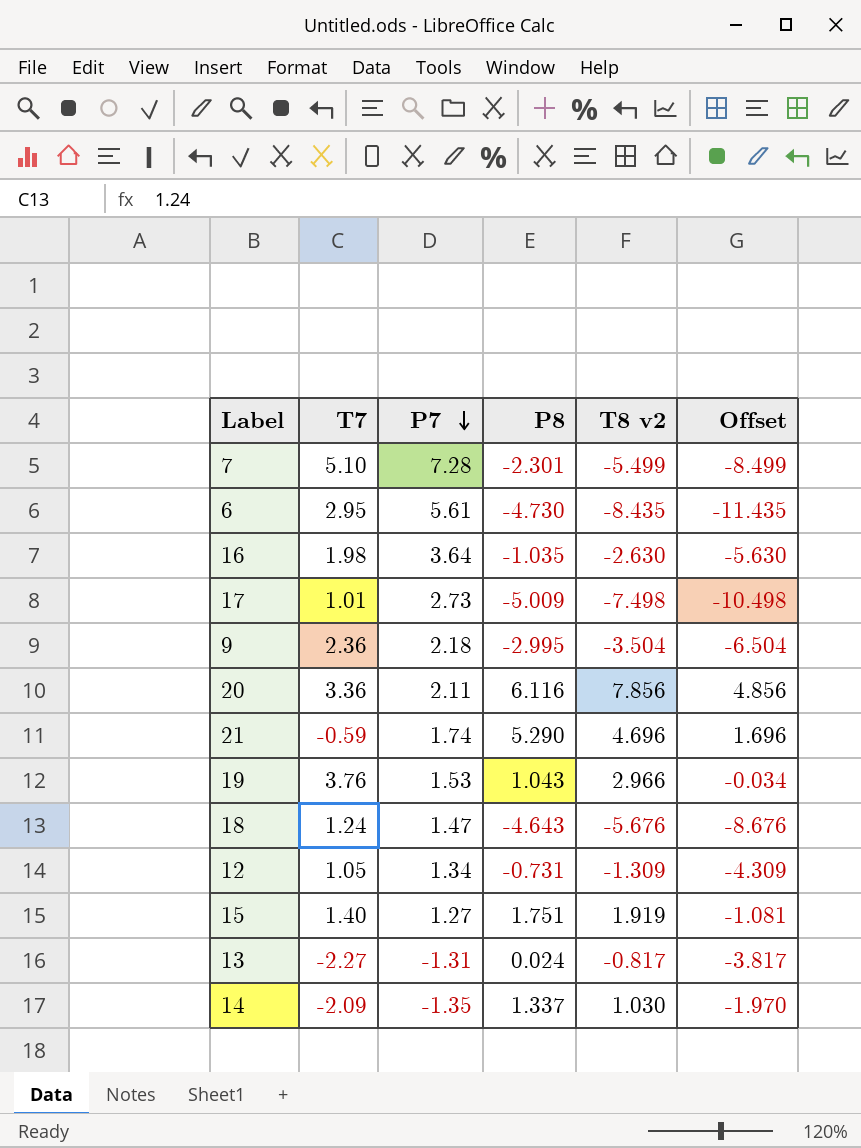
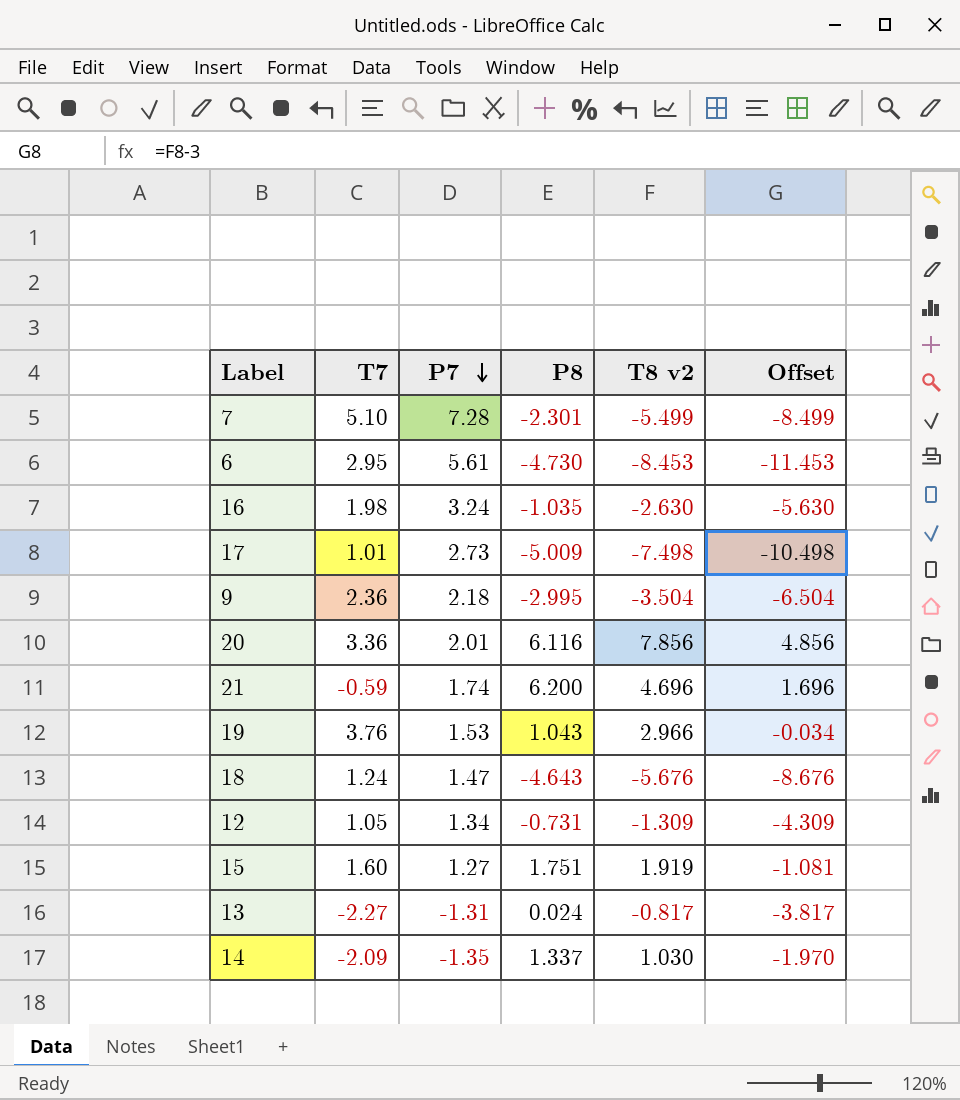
6 | T8 v2: -8.435 -> -8.453
6 | Offset: -11.435 -> -11.453
16 | P7: 3.64 -> 3.24
20 | P7: 2.11 -> 2.01
21 | P8: 5.290 -> 6.200
15 | T7: 1.40 -> 1.60

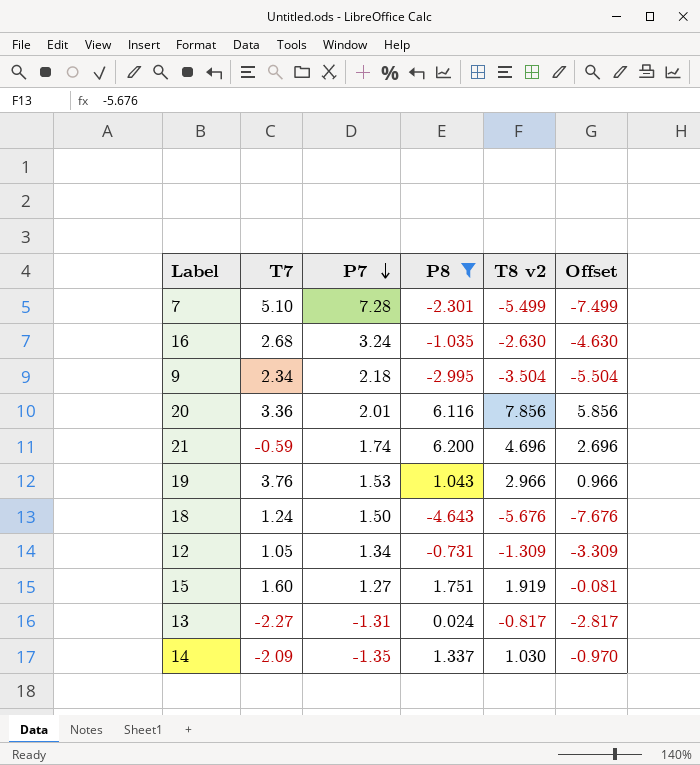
filter: none -> P8 >= -4.643
column Offset | formula: [T8 v2] - 3 -> [T8 v2] - 2
16 | T7: 1.98 -> 2.68
9 | T7: 2.36 -> 2.34
18 | P7: 1.47 -> 1.50

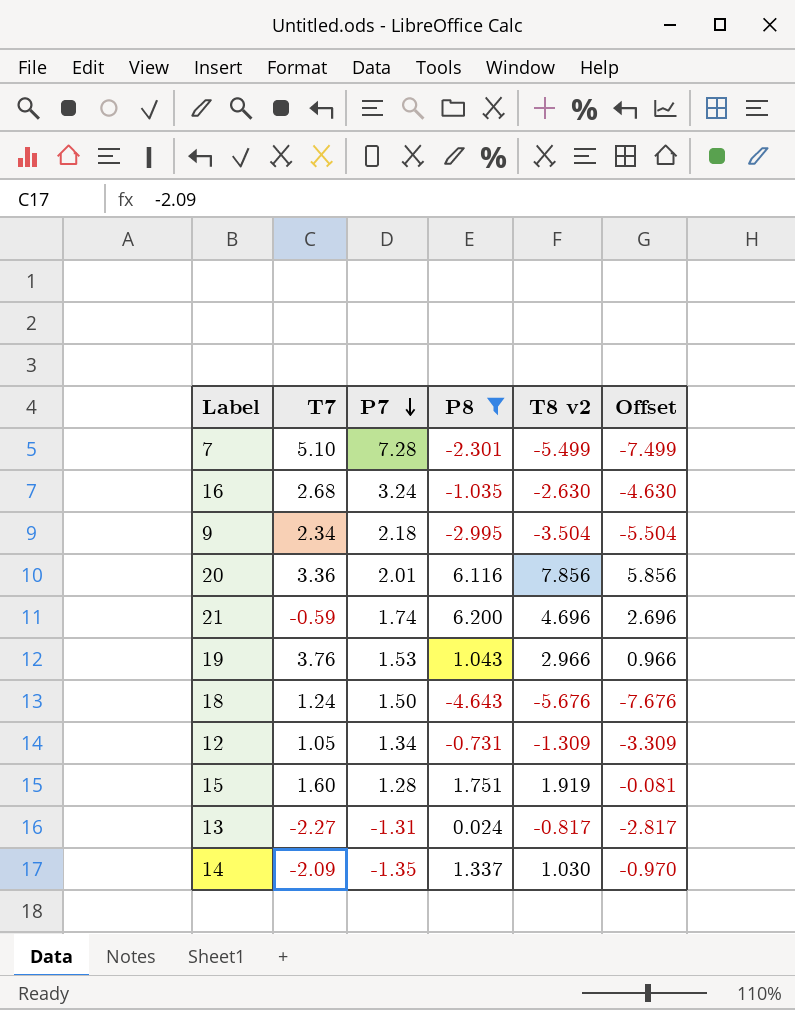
15 | P7: 1.27 -> 1.28

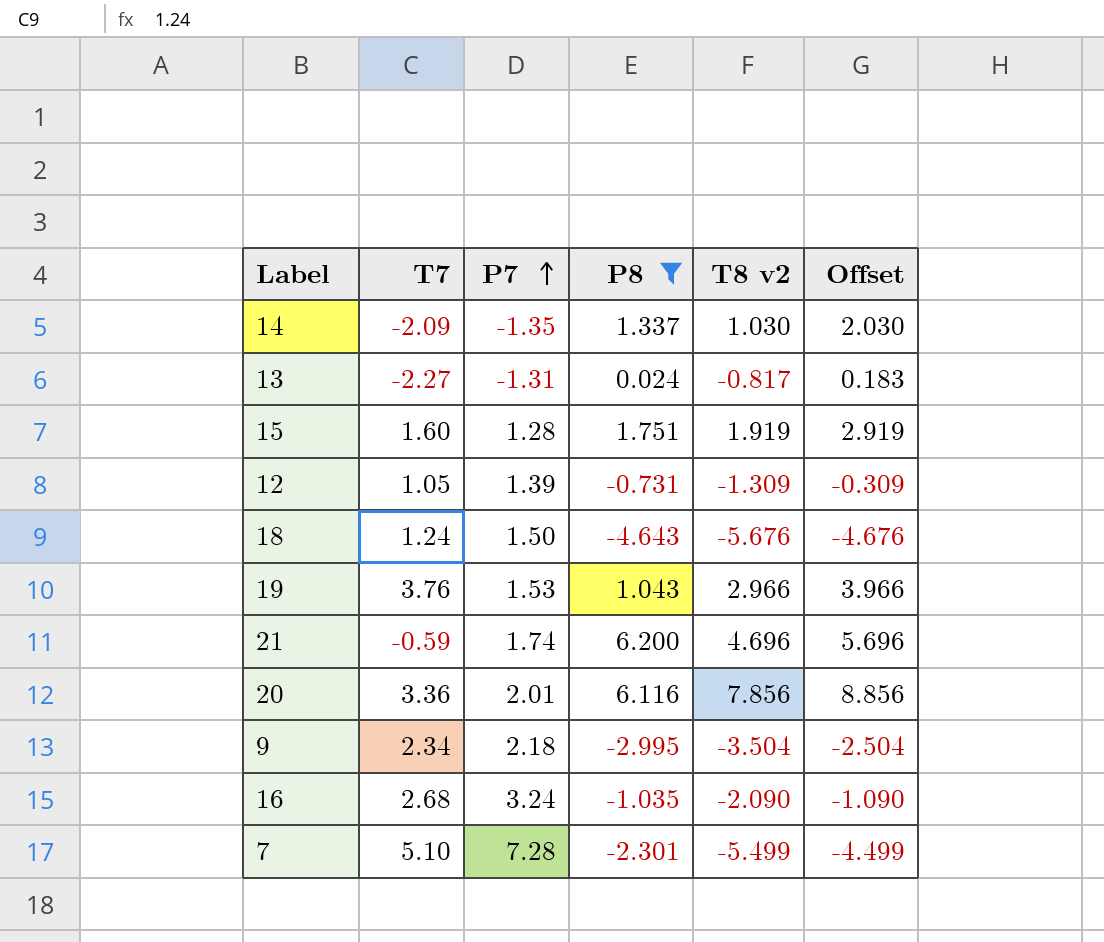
row order: P7 descending -> P7 ascending
column Offset | formula: [T8 v2] - 2 -> [T8 v2] + 1
12 | P7: 1.34 -> 1.39
16 | T8 v2: -2.630 -> -2.090

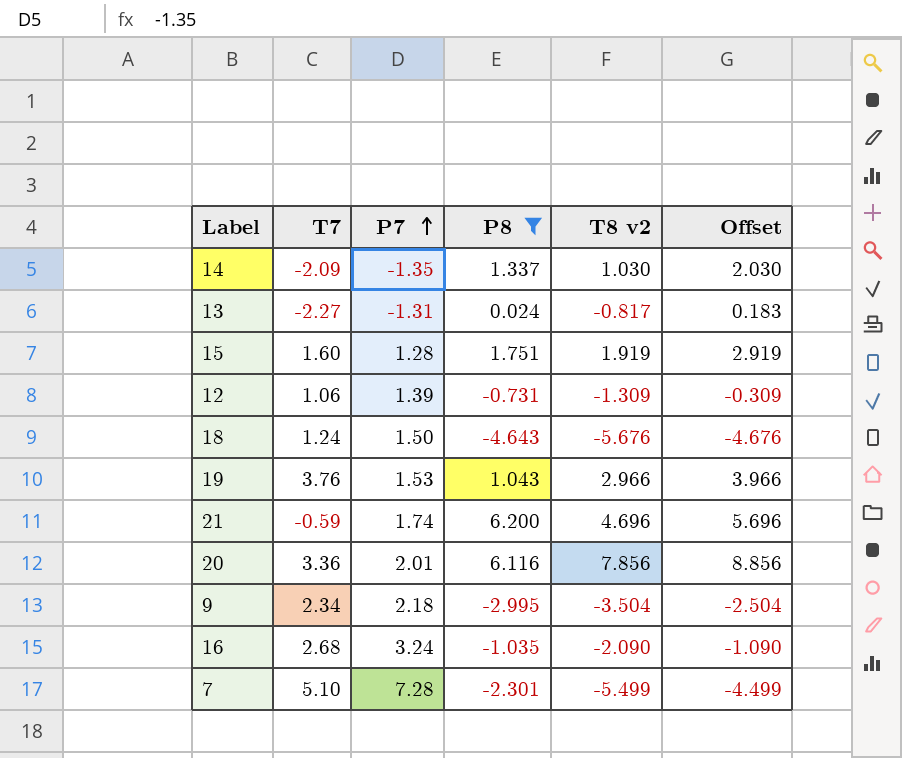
12 | T7: 1.05 -> 1.06

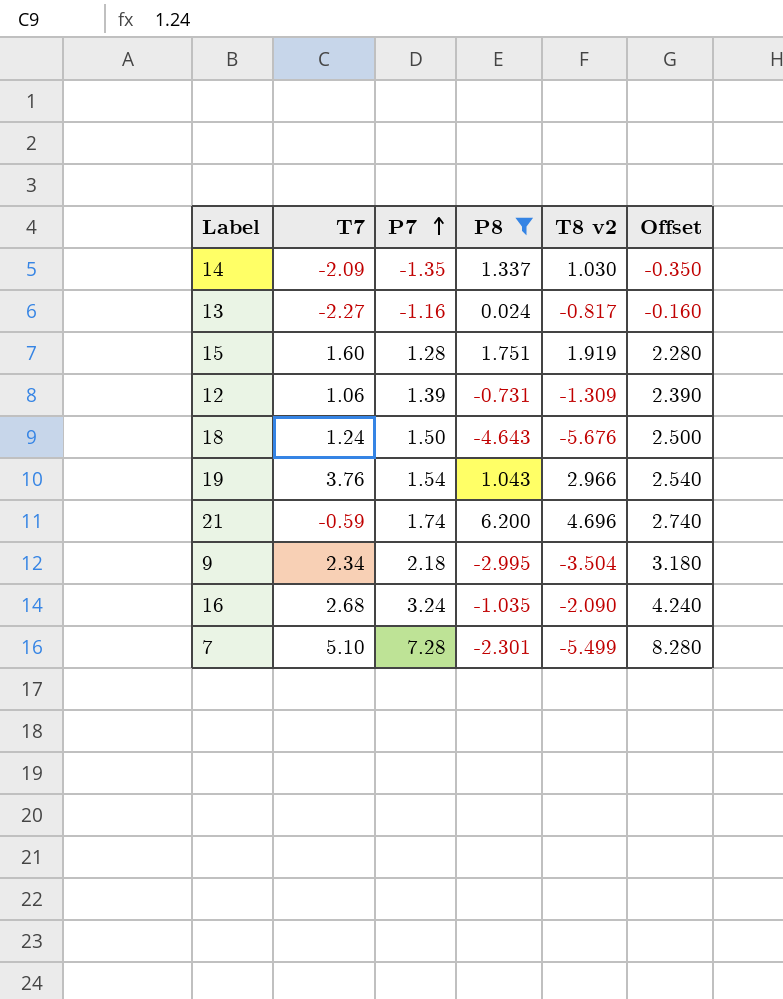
column Offset | formula: [T8 v2] + 1 -> [P7] + 1
row 20: 3.36 | 2.01 | 6.116 | 7.856 | 8.856 -> none
13 | P7: -1.31 -> -1.16
19 | P7: 1.53 -> 1.54

